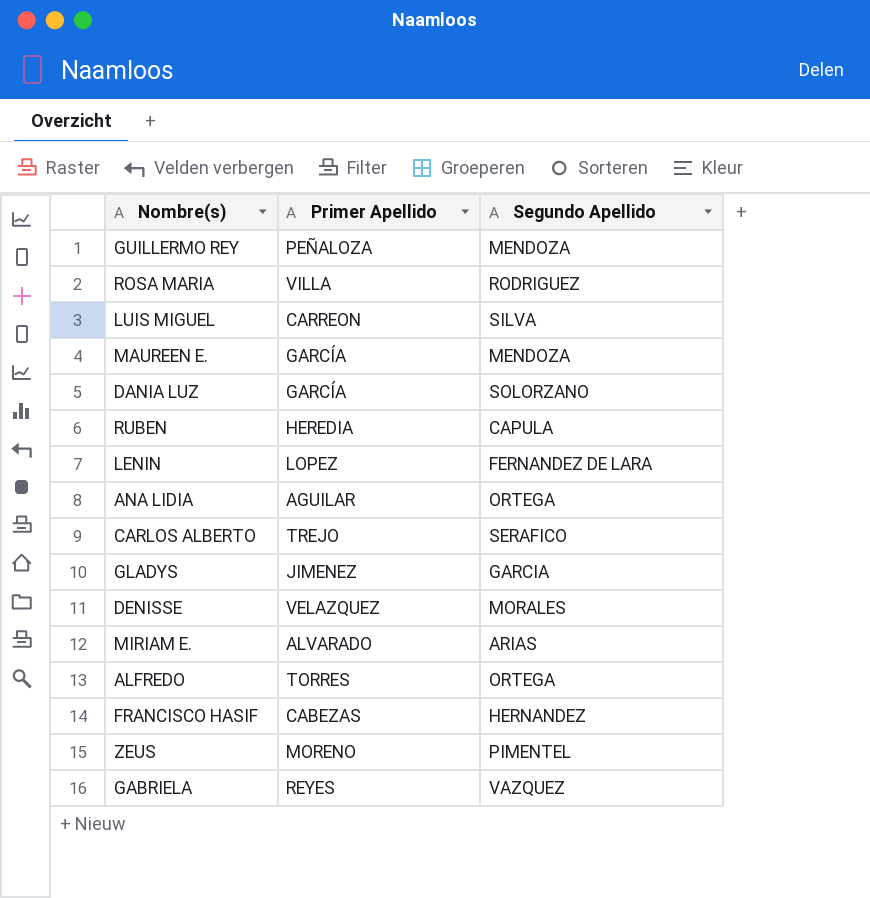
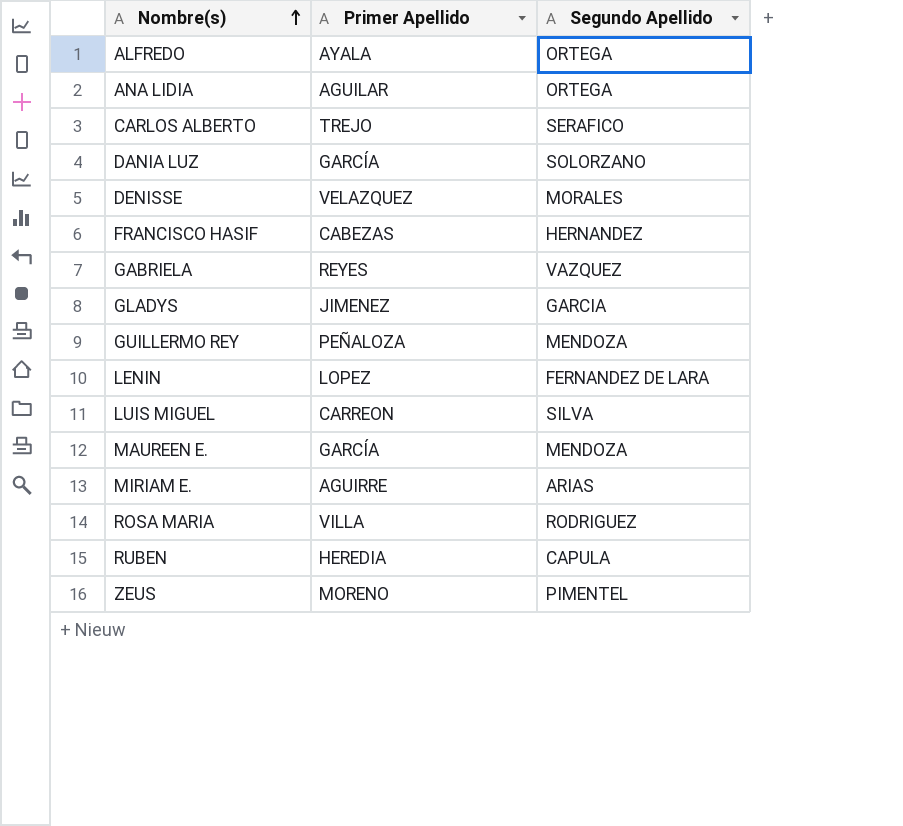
row order: none -> Nombre(s) ascending
ALFREDO | Primer Apellido: TORRES -> AYALA
MIRIAM E. | Primer Apellido: ALVARADO -> AGUIRRE

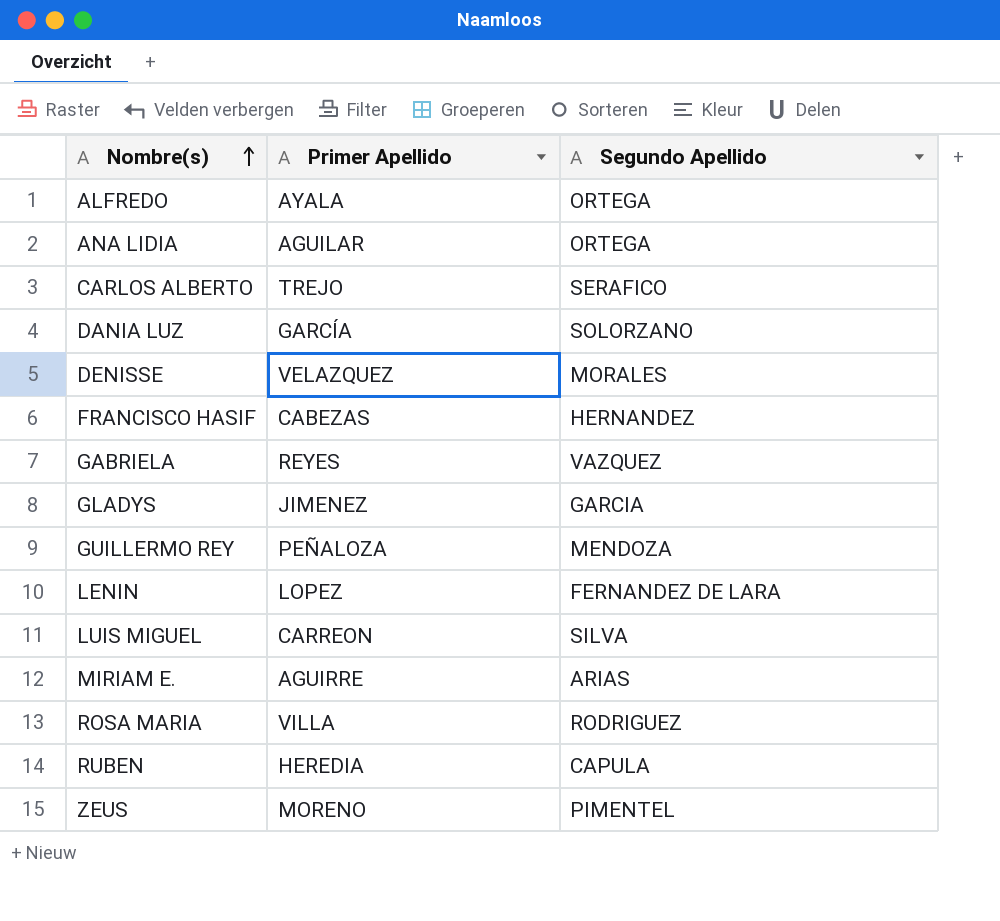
row MAUREEN E.: GARCÍA | MENDOZA -> none

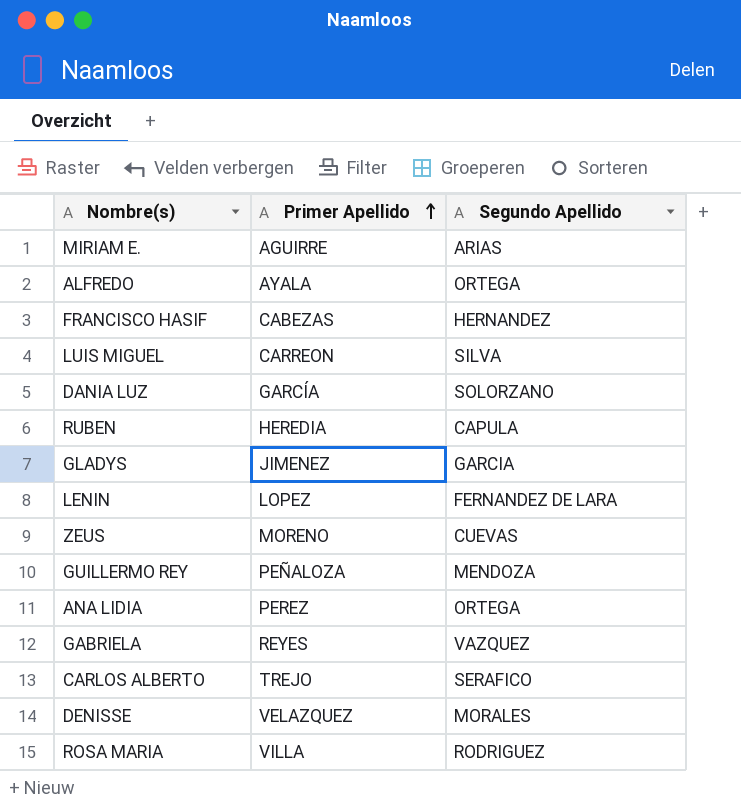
row order: Nombre(s) ascending -> Primer Apellido ascending
ZEUS | Segundo Apellido: PIMENTEL -> CUEVAS
ANA LIDIA | Primer Apellido: AGUILAR -> PEREZ

